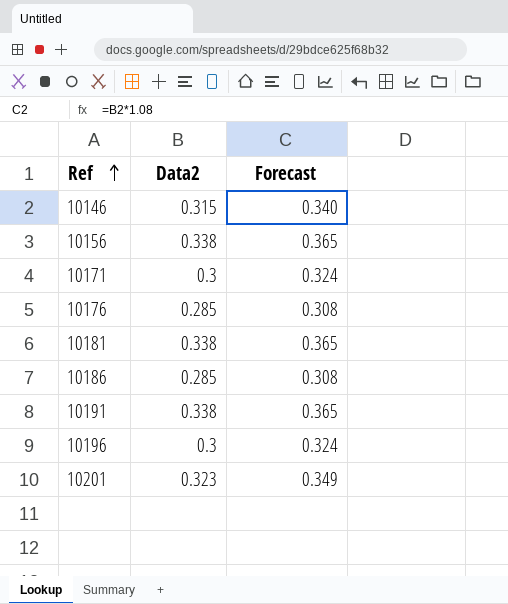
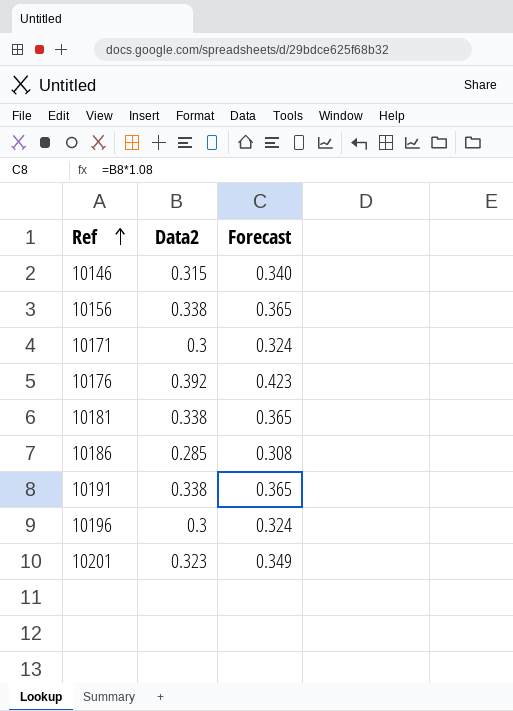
10176 | Data2: 0.285 -> 0.392
10176 | Forecast: 0.308 -> 0.423

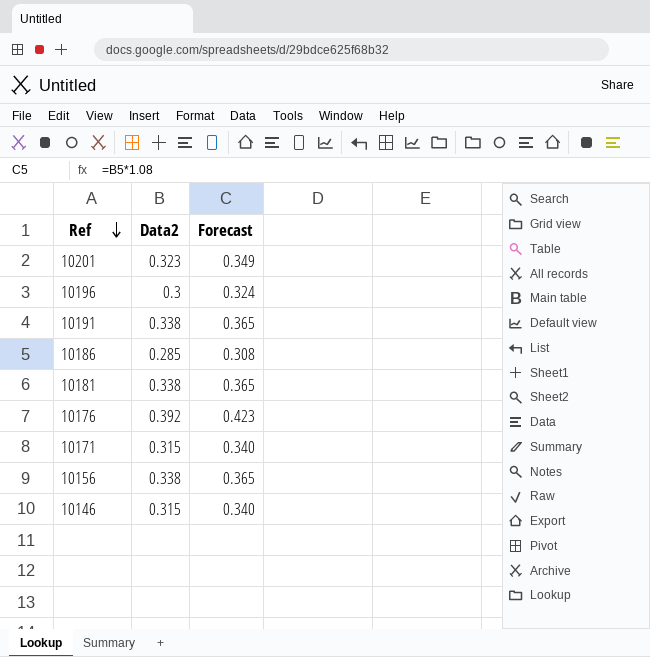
row order: Ref ascending -> Ref descending
10171 | Data2: 0.3 -> 0.315
10171 | Forecast: 0.324 -> 0.340

